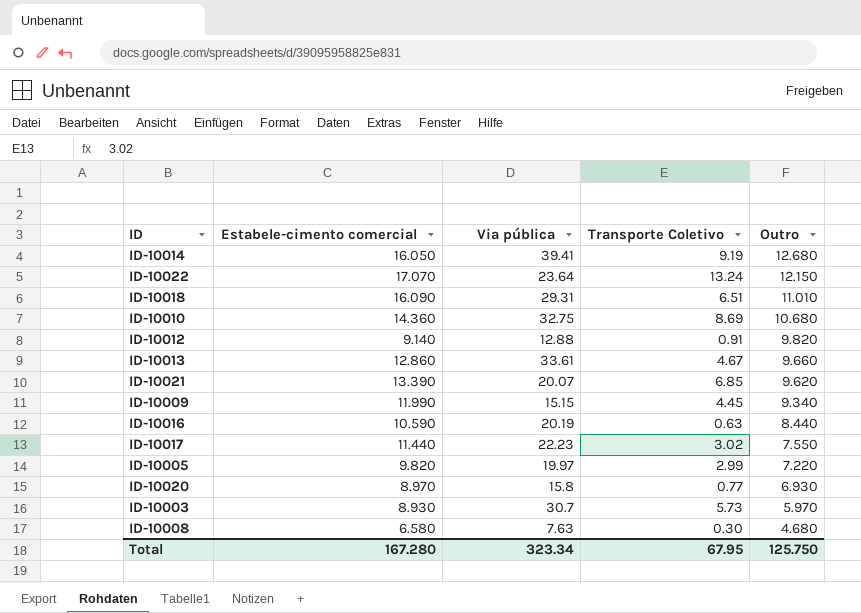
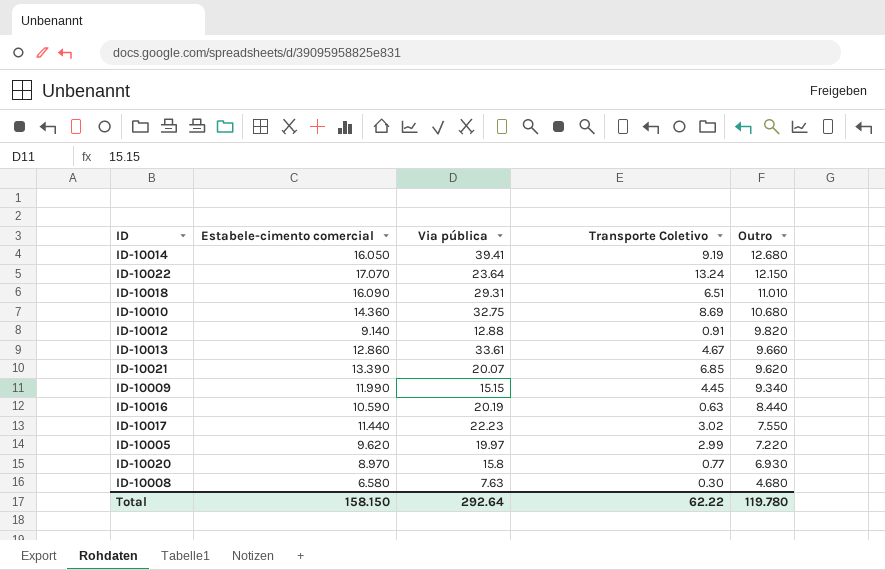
row ID-10003: 8.930 | 30.7 | 5.73 | 5.970 -> none
ID-10005 | Estabele-cimento comercial: 9.820 -> 9.620
Total | Estabele-cimento comercial: 167.280 -> 158.150
Total | Via pública: 323.34 -> 292.64
Total | Transporte Coletivo: 67.95 -> 62.22
Total | Outro: 125.750 -> 119.780

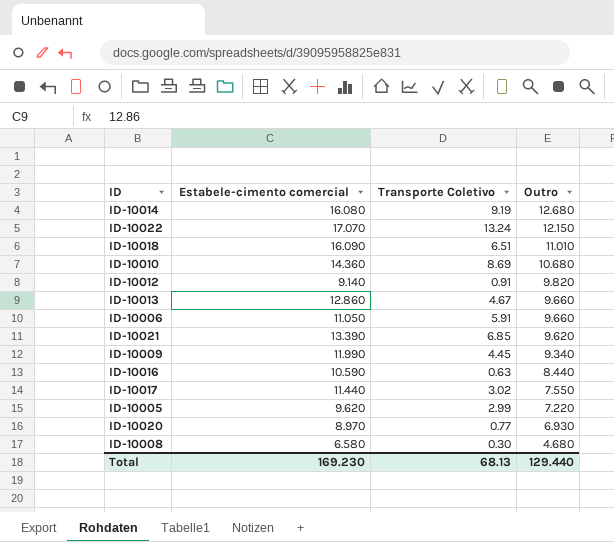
column Via pública | position: 3 -> none
ID-10014 | Estabele-cimento comercial: 16.050 -> 16.080
row ID-10006: none -> 11.050 | 5.91 | 9.660
Total | Estabele-cimento comercial: 158.150 -> 169.230
Total | Transporte Coletivo: 62.22 -> 68.13
Total | Outro: 119.780 -> 129.440

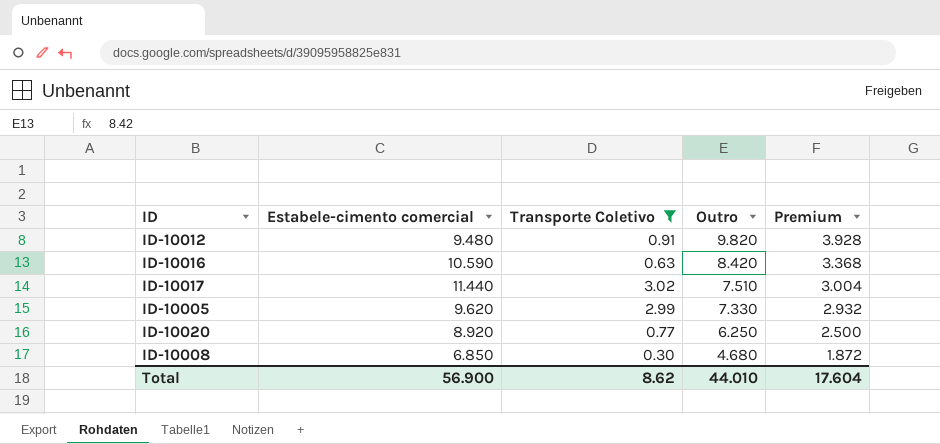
filter: none -> Transporte Coletivo <= 3.02
column Premium | formula: none -> [Outro] * 0.4
ID-10012 | Estabele-cimento comercial: 9.140 -> 9.480
ID-10016 | Outro: 8.440 -> 8.420
ID-10017 | Outro: 7.550 -> 7.510
ID-10005 | Outro: 7.220 -> 7.330
ID-10020 | Estabele-cimento comercial: 8.970 -> 8.920
ID-10020 | Outro: 6.930 -> 6.250
ID-10008 | Estabele-cimento comercial: 6.580 -> 6.850
Total | Estabele-cimento comercial: 169.230 -> 56.900
Total | Transporte Coletivo: 68.13 -> 8.62
Total | Outro: 129.440 -> 44.010

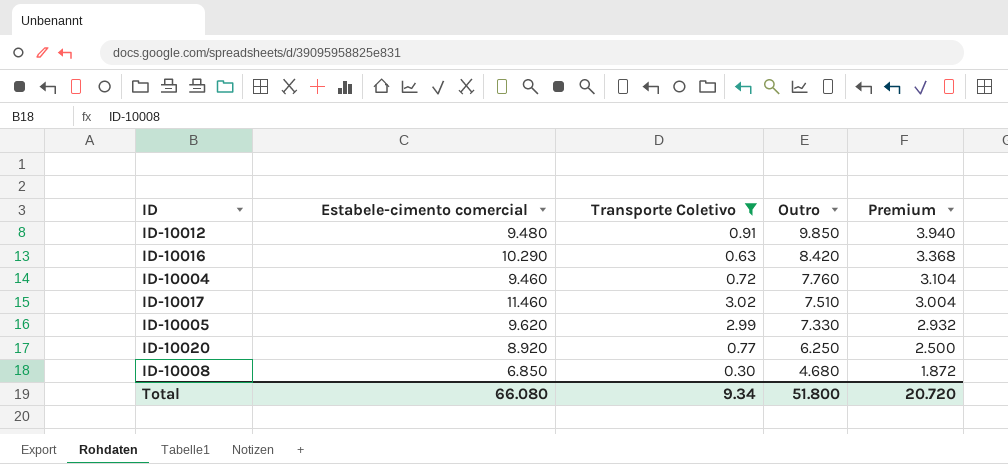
ID-10012 | Outro: 9.820 -> 9.850
ID-10012 | Premium: 3.928 -> 3.940
ID-10016 | Estabele-cimento comercial: 10.590 -> 10.290
row ID-10004: none -> 9.460 | 0.72 | 7.760 | 3.104
ID-10017 | Estabele-cimento comercial: 11.440 -> 11.460
Total | Estabele-cimento comercial: 56.900 -> 66.080
Total | Transporte Coletivo: 8.62 -> 9.34
Total | Outro: 44.010 -> 51.800
Total | Premium: 17.604 -> 20.720

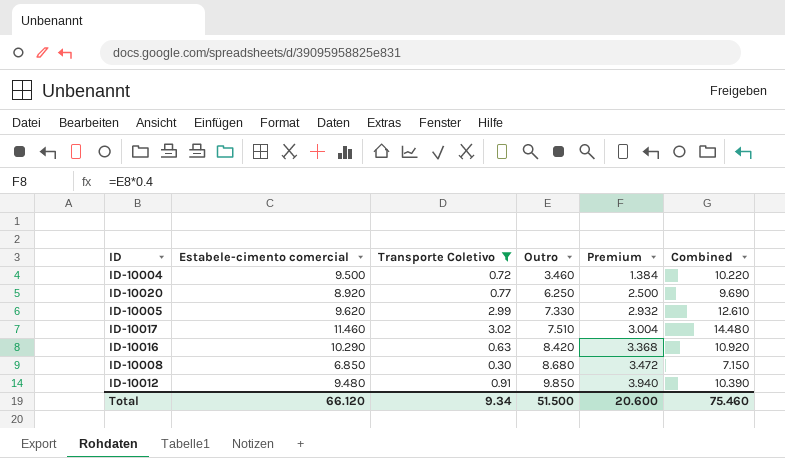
row order: Outro descending -> Outro ascending
column Combined | formula: none -> [Estabele-cimento comercial] + [Transporte Coletivo]
ID-10004 | Estabele-cimento comercial: 9.460 -> 9.500
ID-10004 | Outro: 7.760 -> 3.460
ID-10004 | Premium: 3.104 -> 1.384
ID-10008 | Outro: 4.680 -> 8.680
ID-10008 | Premium: 1.872 -> 3.472
Total | Estabele-cimento comercial: 66.080 -> 66.120
Total | Outro: 51.800 -> 51.500
Total | Premium: 20.720 -> 20.600

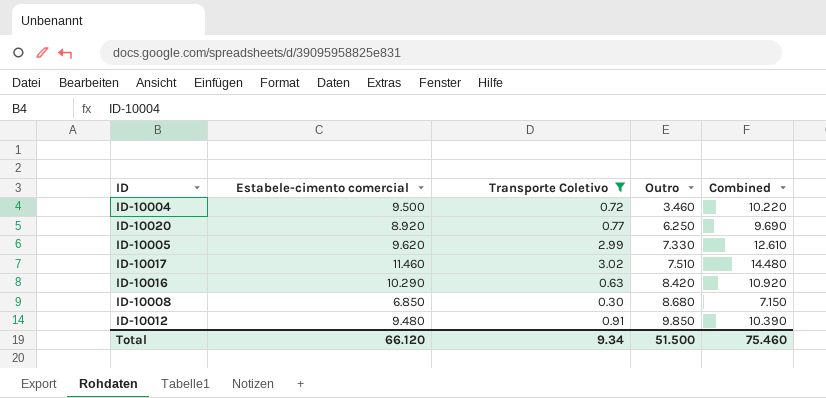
column Premium | formula: [Outro] * 0.4 -> none

